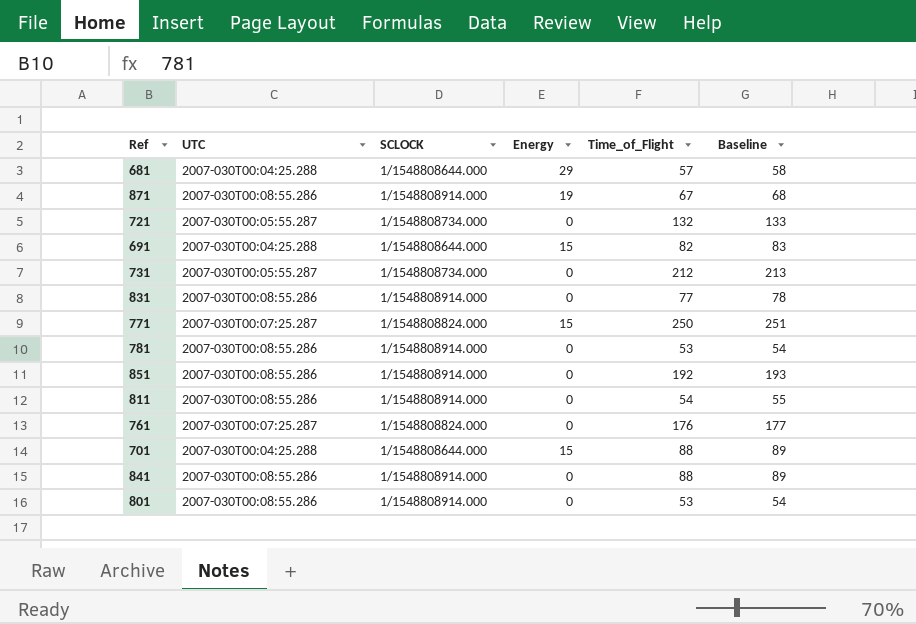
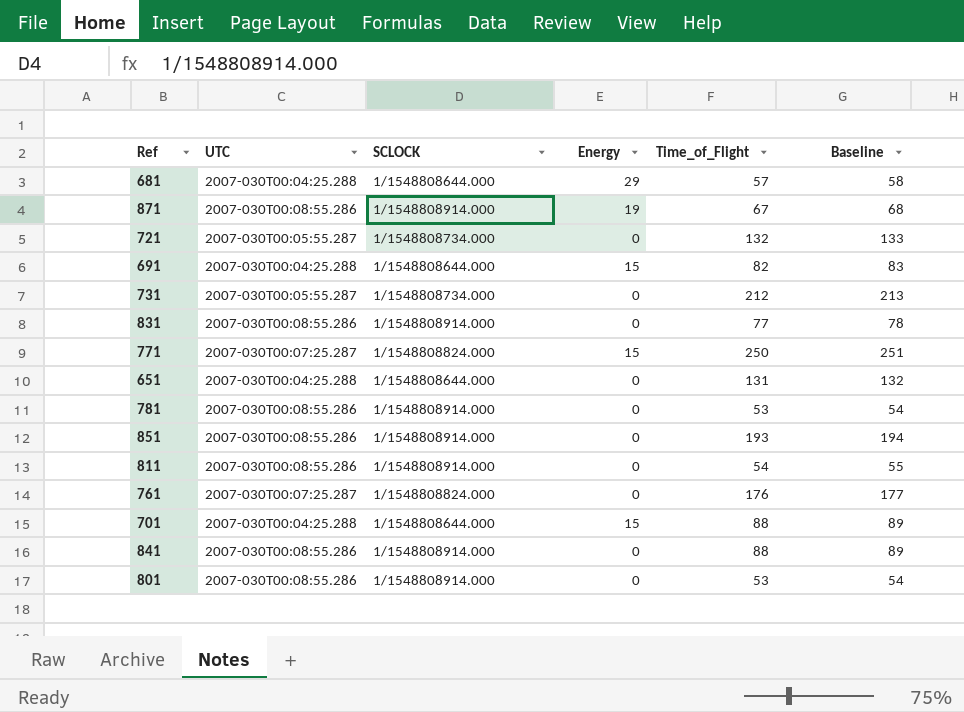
row 651: none -> 2007-030T00:04:25.288 | 1/1548808644.000 | 0 | 131 | 132
851 | Time_of_Flight: 192 -> 193
851 | Baseline: 193 -> 194

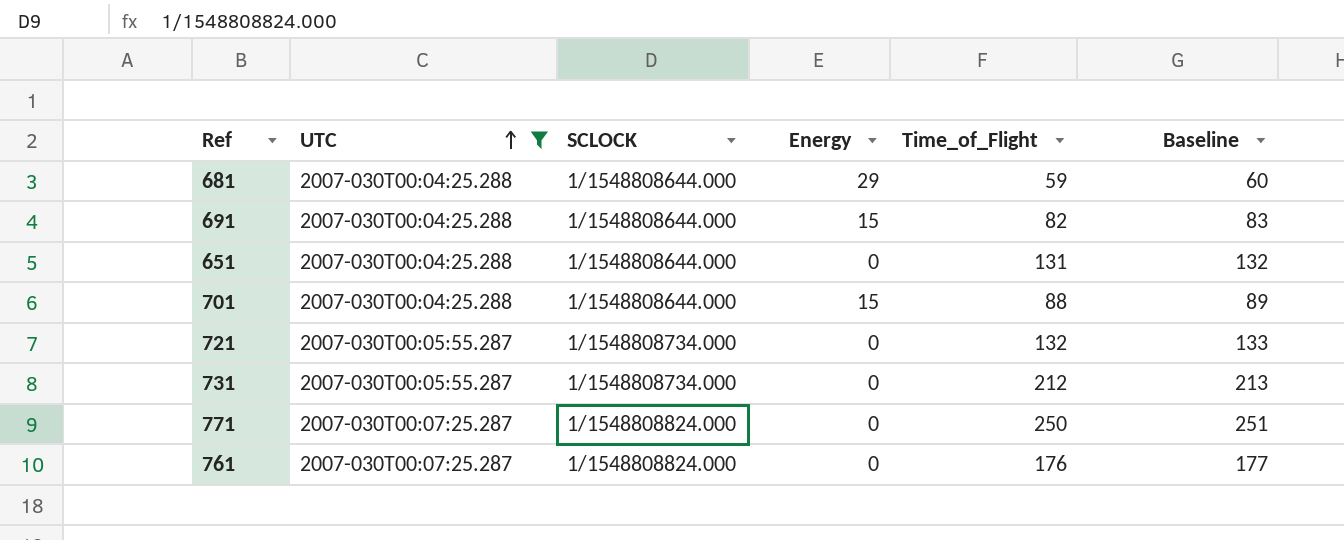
filter: none -> UTC != 2007-030T00:08:55.286
row order: none -> UTC ascending
681 | Time_of_Flight: 57 -> 59
681 | Baseline: 58 -> 60
771 | Energy: 15 -> 0

